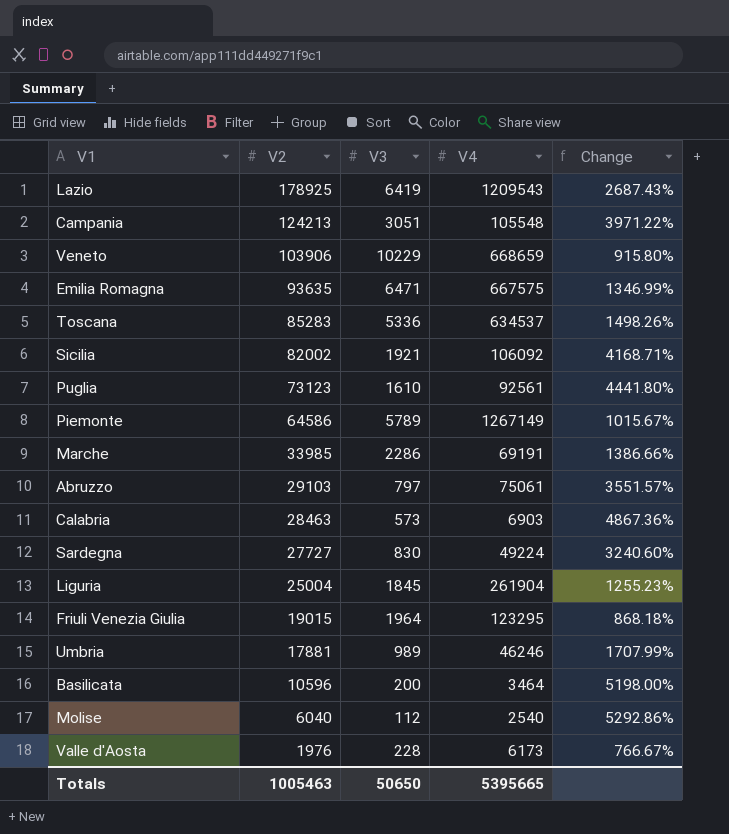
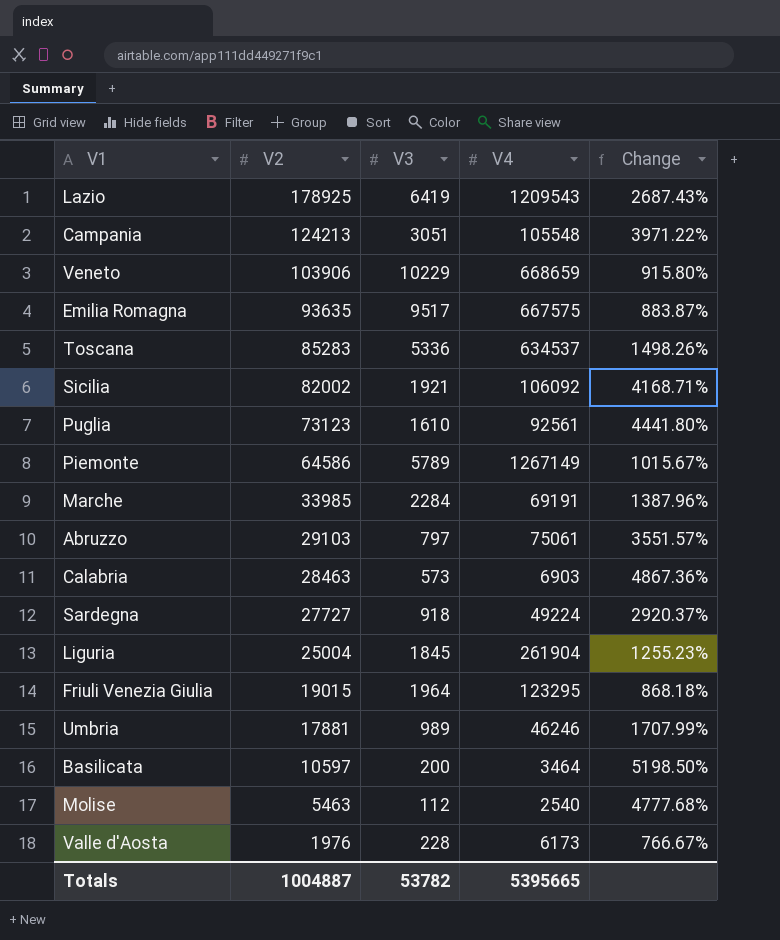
Emilia Romagna | V3: 6471 -> 9517
Emilia Romagna | Change: 1346.99% -> 883.87%
Marche | V3: 2286 -> 2284
Marche | Change: 1386.66% -> 1387.96%
Sardegna | V3: 830 -> 918
Sardegna | Change: 3240.60% -> 2920.37%
Basilicata | V2: 10596 -> 10597
Basilicata | Change: 5198.00% -> 5198.50%
Molise | V2: 6040 -> 5463
Molise | Change: 5292.86% -> 4777.68%
Totals | V2: 1005463 -> 1004887
Totals | V3: 50650 -> 53782

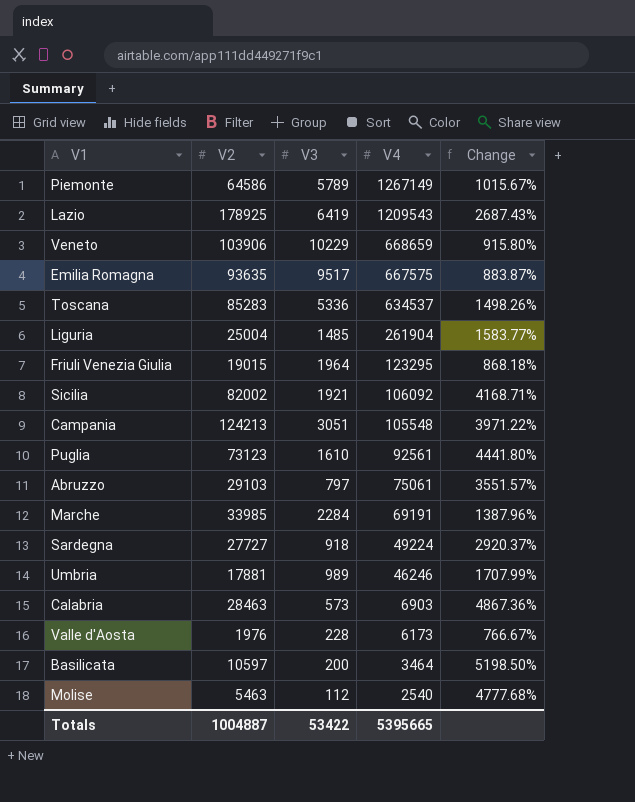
row order: V2 descending -> V4 descending
Liguria | V3: 1845 -> 1485
Liguria | Change: 1255.23% -> 1583.77%
Totals | V3: 53782 -> 53422

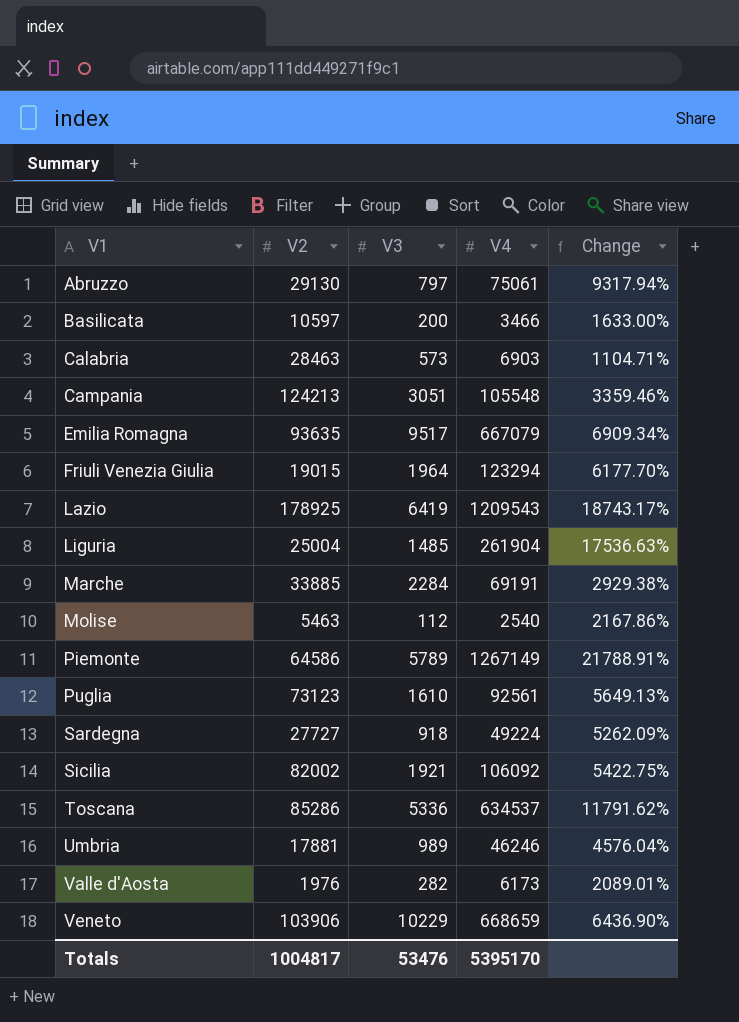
row order: V4 descending -> V1 ascending
column Change | formula: ([V2] - [V3]) / [V3] -> ([V4] - [V3]) / [V3]
Abruzzo | V2: 29103 -> 29130
Basilicata | V4: 3464 -> 3466
Emilia Romagna | V4: 667575 -> 667079
Friuli Venezia Giulia | V4: 123295 -> 123294
Marche | V2: 33985 -> 33885
Toscana | V2: 85283 -> 85286
Valle d'Aosta | V3: 228 -> 282
Totals | V2: 1004887 -> 1004817
Totals | V3: 53422 -> 53476
Totals | V4: 5395665 -> 5395170

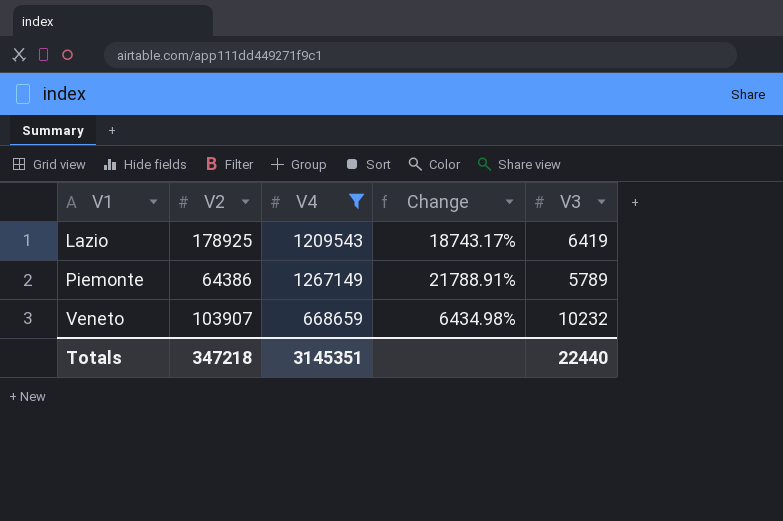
filter: none -> V4 >= 668659
column V3 | position: 3 -> 5
Piemonte | V2: 64586 -> 64386
Veneto | V2: 103906 -> 103907
Veneto | Change: 6436.90% -> 6434.98%
Veneto | V3: 10229 -> 10232
Totals | V2: 1004817 -> 347218
Totals | V4: 5395170 -> 3145351
Totals | V3: 53476 -> 22440

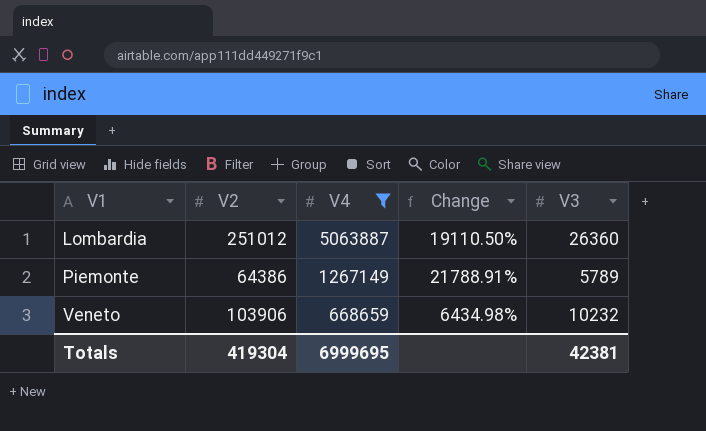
row Lazio: 178925 | 1209543 | 18743.17% | 6419 -> none
row Lombardia: none -> 251012 | 5063887 | 19110.50% | 26360
Veneto | V2: 103907 -> 103906
Totals | V2: 347218 -> 419304
Totals | V4: 3145351 -> 6999695
Totals | V3: 22440 -> 42381

